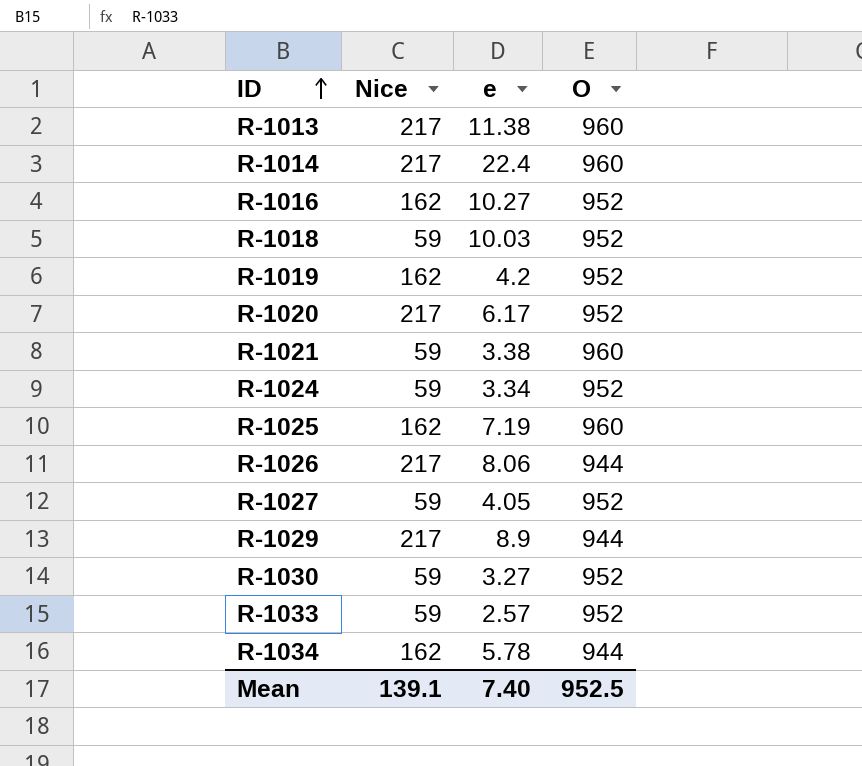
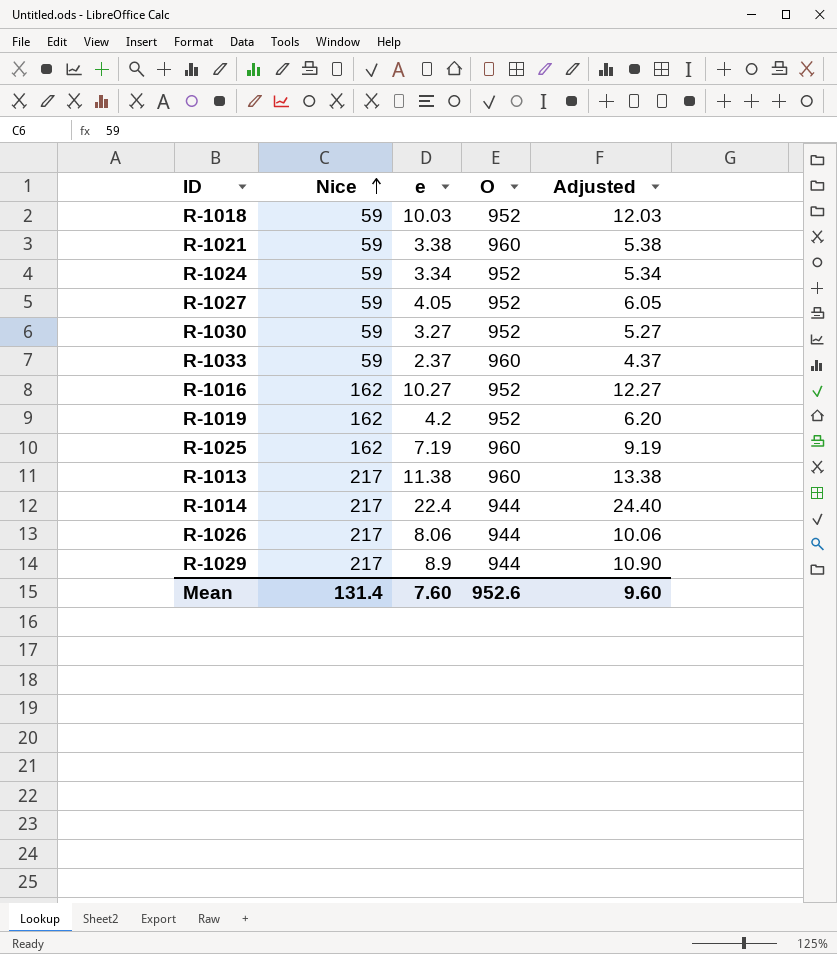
row order: ID ascending -> Nice ascending
column Adjusted | formula: none -> [e] + 2
row R-1020: 217 | 6.17 | 952 -> none
row R-1034: 162 | 5.78 | 944 -> none
R-1033 | e: 2.57 -> 2.37
R-1033 | O: 952 -> 960
R-1014 | O: 960 -> 944
Mean | Nice: 139.1 -> 131.4
Mean | e: 7.40 -> 7.60
Mean | O: 952.5 -> 952.6

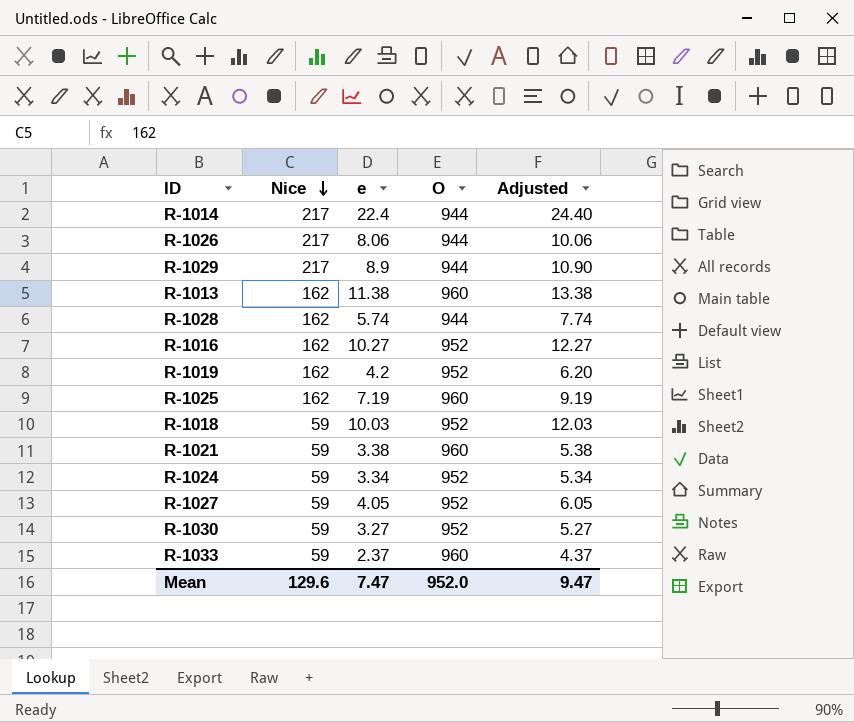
row order: Nice ascending -> Nice descending
R-1013 | Nice: 217 -> 162
row R-1028: none -> 162 | 5.74 | 944 | 7.74
Mean | Nice: 131.4 -> 129.6
Mean | e: 7.60 -> 7.47
Mean | O: 952.6 -> 952.0
Mean | Adjusted: 9.60 -> 9.47

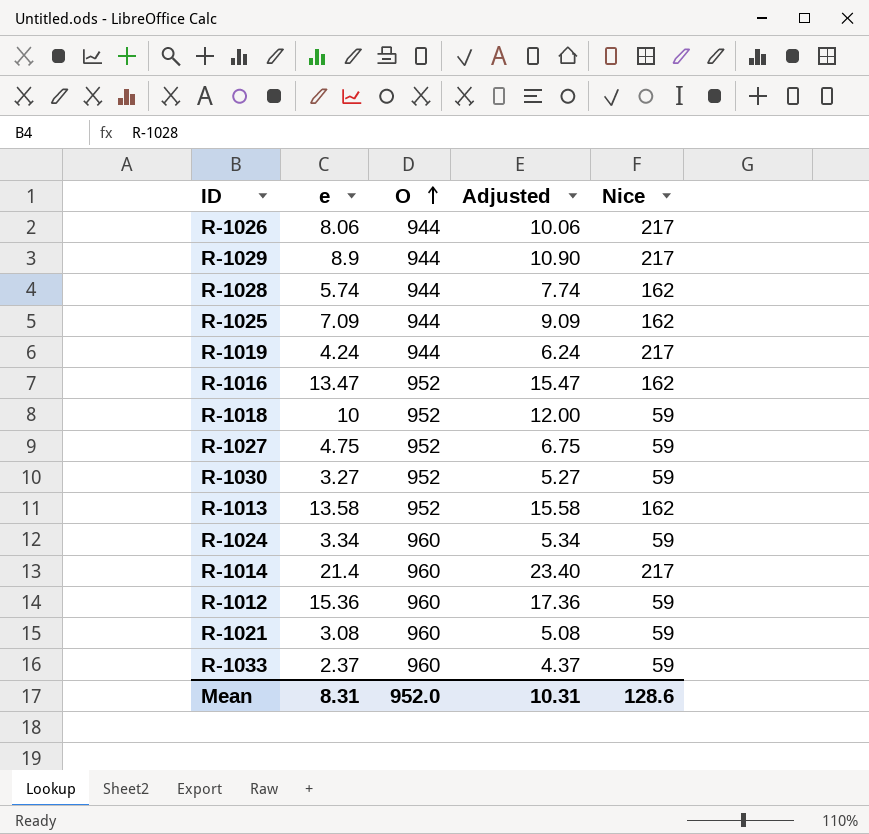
row order: Nice descending -> O ascending
column Nice | position: 2 -> 5
R-1025 | e: 7.19 -> 7.09
R-1025 | O: 960 -> 944
R-1025 | Adjusted: 9.19 -> 9.09
R-1019 | e: 4.2 -> 4.24
R-1019 | O: 952 -> 944
R-1019 | Adjusted: 6.20 -> 6.24
R-1019 | Nice: 162 -> 217
R-1016 | e: 10.27 -> 13.47
R-1016 | Adjusted: 12.27 -> 15.47
R-1018 | e: 10.03 -> 10
R-1018 | Adjusted: 12.03 -> 12.00
R-1027 | e: 4.05 -> 4.75
R-1027 | Adjusted: 6.05 -> 6.75
R-1013 | e: 11.38 -> 13.58
R-1013 | O: 960 -> 952
R-1013 | Adjusted: 13.38 -> 15.58
R-1024 | O: 952 -> 960
R-1014 | e: 22.4 -> 21.4
R-1014 | O: 944 -> 960
R-1014 | Adjusted: 24.40 -> 23.40
row R-1012: none -> 15.36 | 960 | 17.36 | 59
R-1021 | e: 3.38 -> 3.08
R-1021 | Adjusted: 5.38 -> 5.08
Mean | e: 7.47 -> 8.31
Mean | Adjusted: 9.47 -> 10.31
Mean | Nice: 129.6 -> 128.6

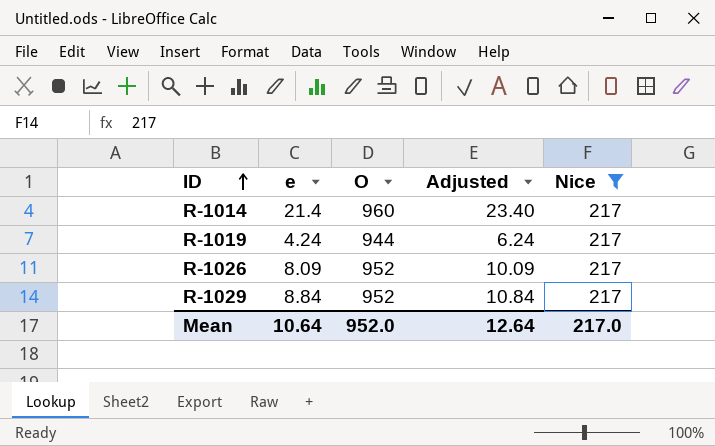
filter: none -> Nice = 217
row order: O ascending -> ID ascending
R-1026 | e: 8.06 -> 8.09
R-1026 | O: 944 -> 952
R-1026 | Adjusted: 10.06 -> 10.09
R-1029 | e: 8.9 -> 8.84
R-1029 | O: 944 -> 952
R-1029 | Adjusted: 10.90 -> 10.84
Mean | e: 8.31 -> 10.64
Mean | Adjusted: 10.31 -> 12.64
Mean | Nice: 128.6 -> 217.0

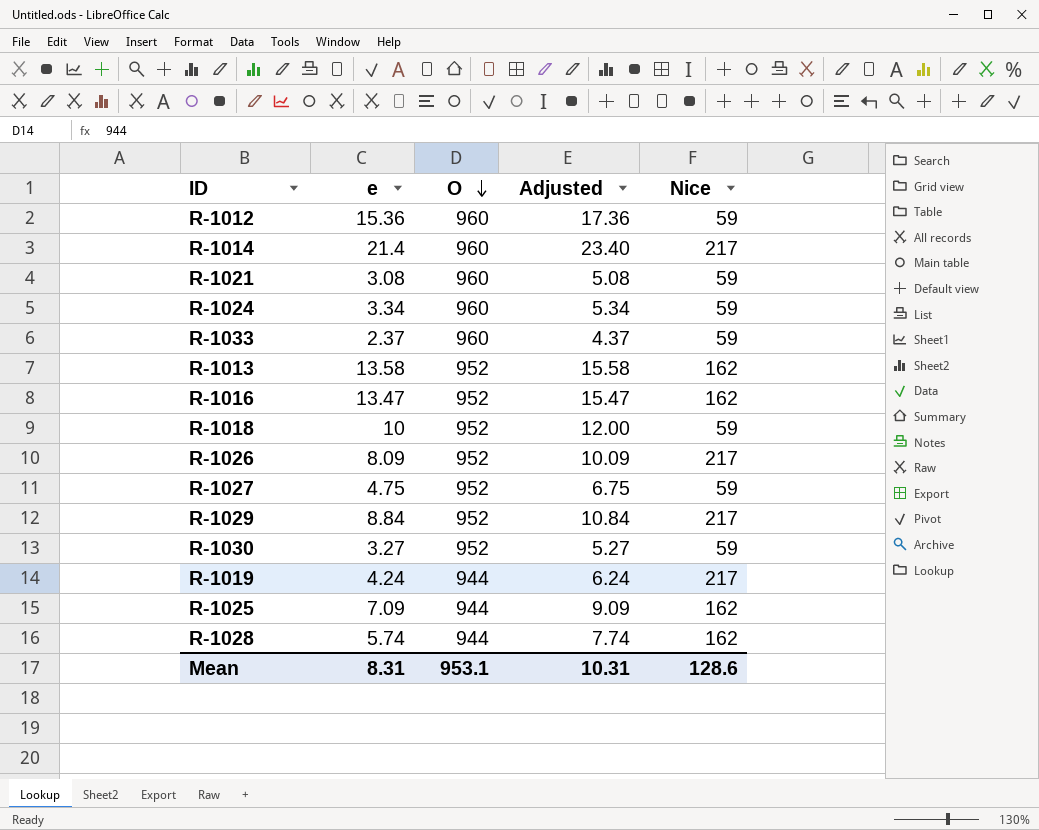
filter: Nice = 217 -> none
row order: ID ascending -> O descending
Mean | e: 10.64 -> 8.31
Mean | O: 952.0 -> 953.1
Mean | Adjusted: 12.64 -> 10.31
Mean | Nice: 217.0 -> 128.6

